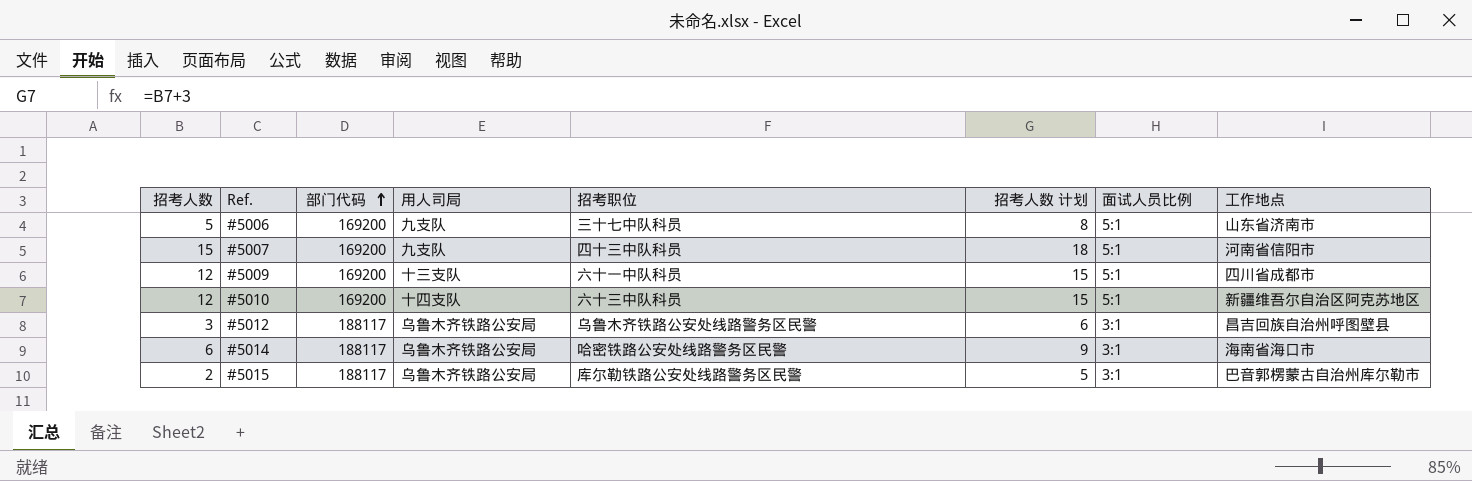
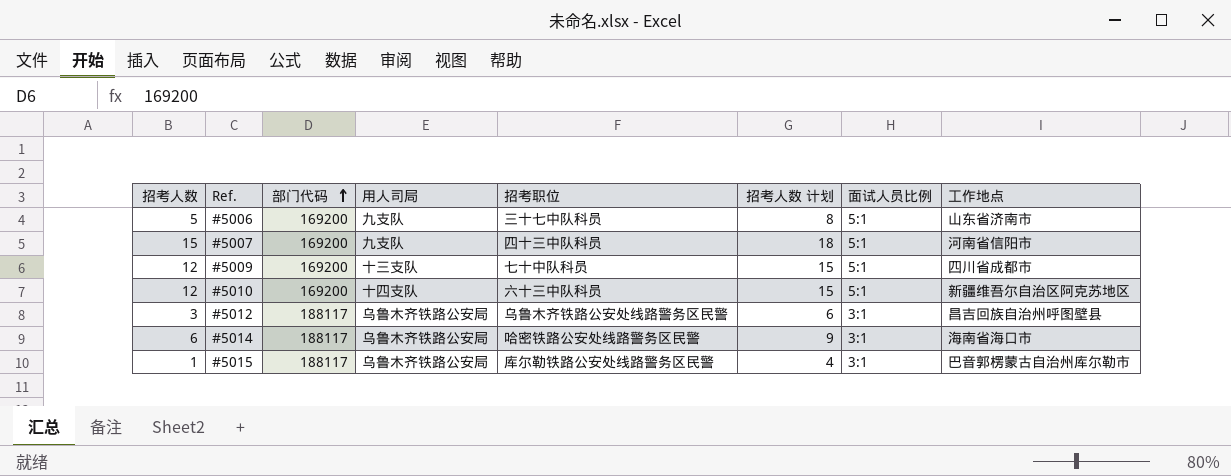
#5009 | 招考职位: 六十一中队科员 -> 七十中队科员
#5015 | 招考人数: 2 -> 1
#5015 | 招考人数 计划: 5 -> 4

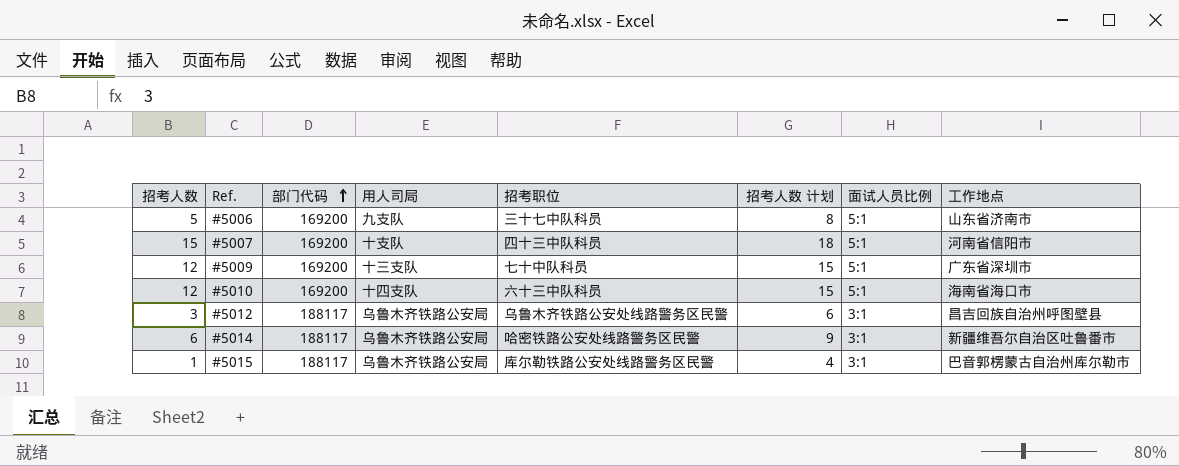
#5007 | 用人司局: 九支队 -> 十支队
#5009 | 工作地点: 四川省成都市 -> 广东省深圳市
#5010 | 工作地点: 新疆维吾尔自治区阿克苏地区 -> 海南省海口市
#5014 | 工作地点: 海南省海口市 -> 新疆维吾尔自治区吐鲁番市

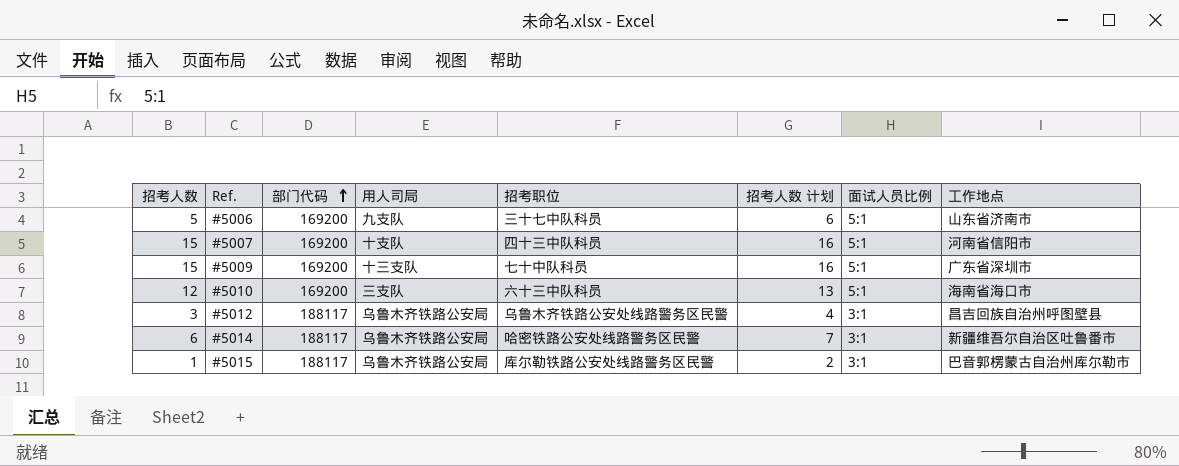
column 招考人数 计划 | formula: [招考人数] + 3 -> [招考人数] + 1
#5009 | 招考人数: 12 -> 15
#5010 | 用人司局: 十四支队 -> 三支队

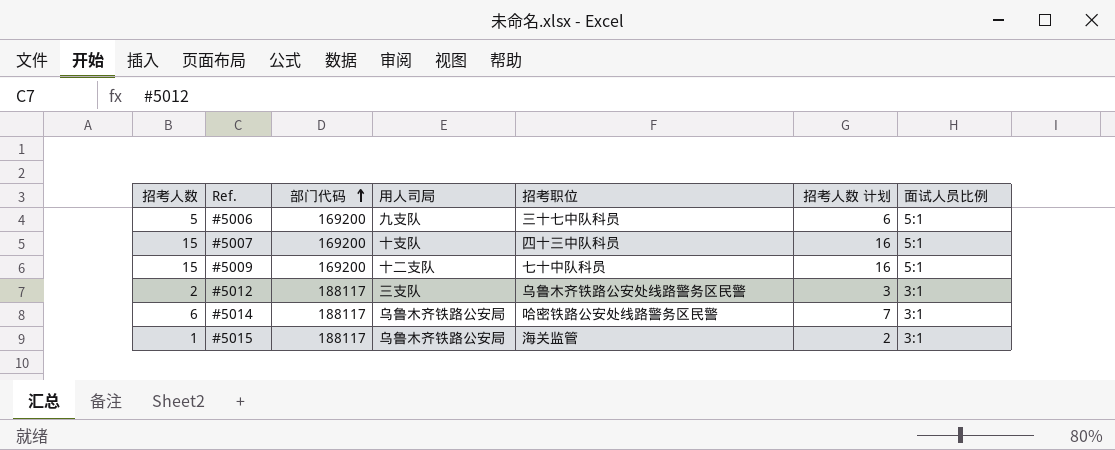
column 工作地点 | position: 8 -> none
row #5010: 12 | 169200 | 三支队 | 六十三中队科员 | 13 | 5:1 | 海南省海口市 -> none
#5009 | 用人司局: 十三支队 -> 十二支队
#5012 | 招考人数: 3 -> 2
#5012 | 用人司局: 乌鲁木齐铁路公安局 -> 三支队
#5012 | 招考人数 计划: 4 -> 3
#5015 | 招考职位: 库尔勒铁路公安处线路警务区民警 -> 海关监管

